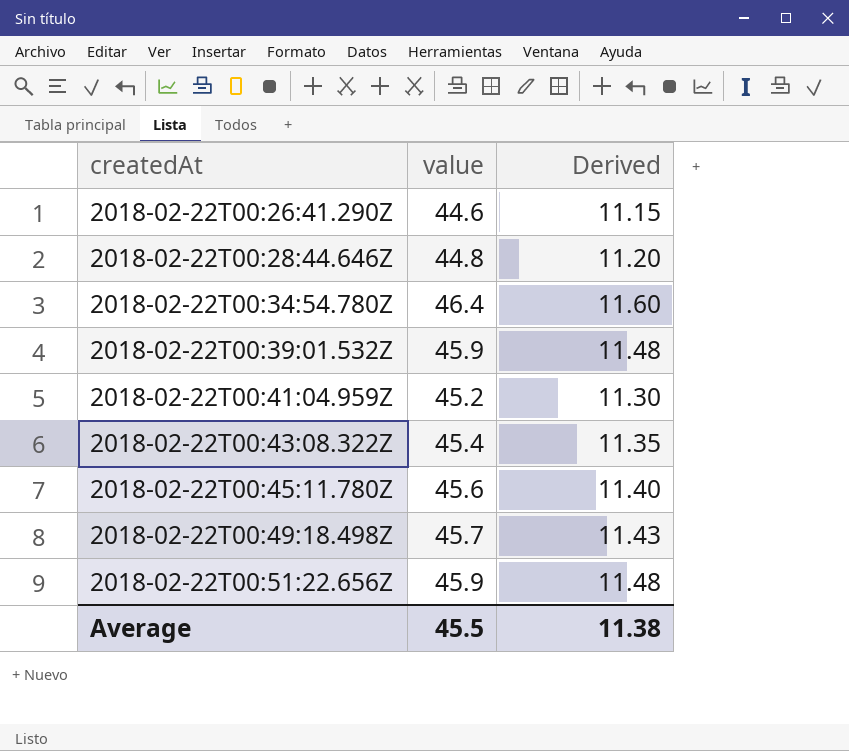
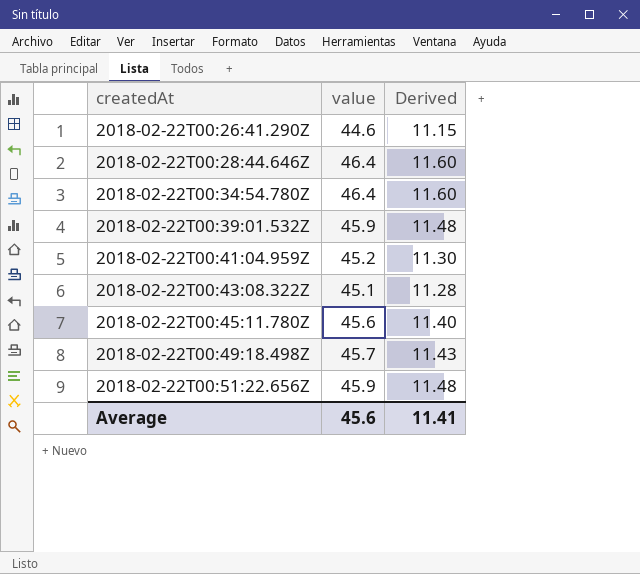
2018-02-22T00:28:44.646Z | value: 44.8 -> 46.4
2018-02-22T00:28:44.646Z | Derived: 11.20 -> 11.60
2018-02-22T00:43:08.322Z | value: 45.4 -> 45.1
2018-02-22T00:43:08.322Z | Derived: 11.35 -> 11.28
Average | value: 45.5 -> 45.6
Average | Derived: 11.38 -> 11.41

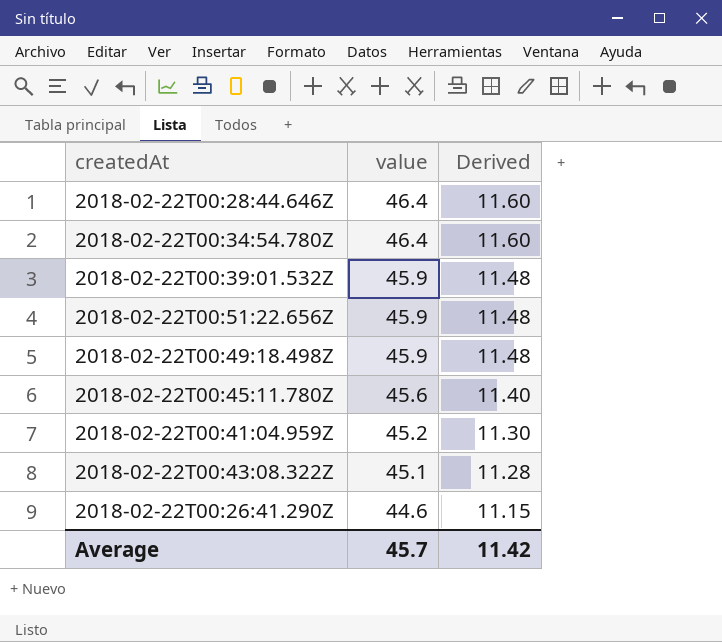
row order: createdAt ascending -> value descending
2018-02-22T00:49:18.498Z | value: 45.7 -> 45.9
2018-02-22T00:49:18.498Z | Derived: 11.43 -> 11.48
Average | value: 45.6 -> 45.7
Average | Derived: 11.41 -> 11.42

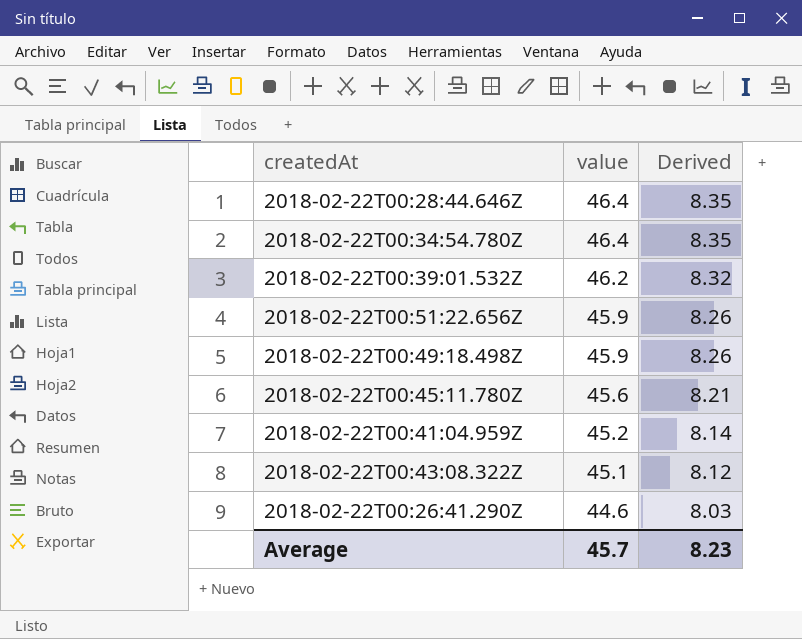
column Derived | formula: [value] * 0.25 -> [value] * 0.18
2018-02-22T00:39:01.532Z | value: 45.9 -> 46.2
Average | Derived: 11.42 -> 8.23

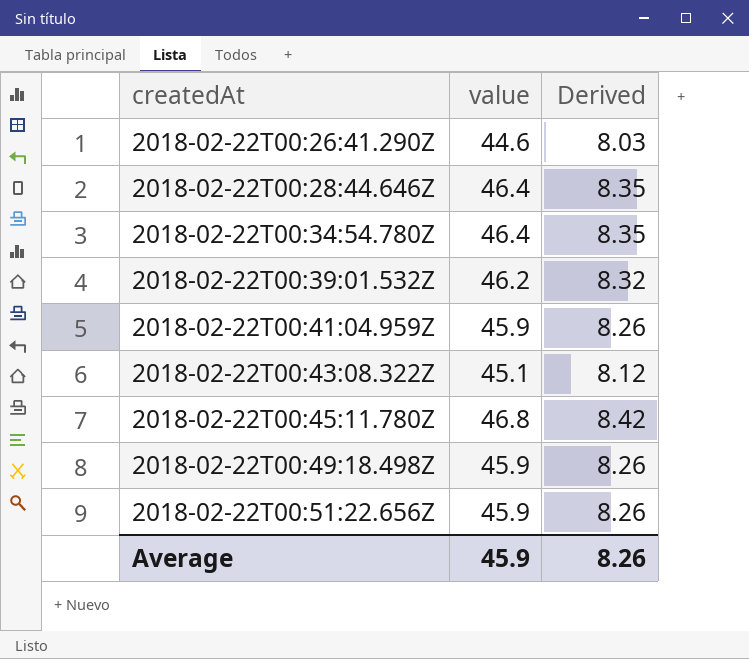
row order: value descending -> createdAt ascending
2018-02-22T00:41:04.959Z | value: 45.2 -> 45.9
2018-02-22T00:41:04.959Z | Derived: 8.14 -> 8.26
2018-02-22T00:45:11.780Z | value: 45.6 -> 46.8
2018-02-22T00:45:11.780Z | Derived: 8.21 -> 8.42
Average | value: 45.7 -> 45.9
Average | Derived: 8.23 -> 8.26

